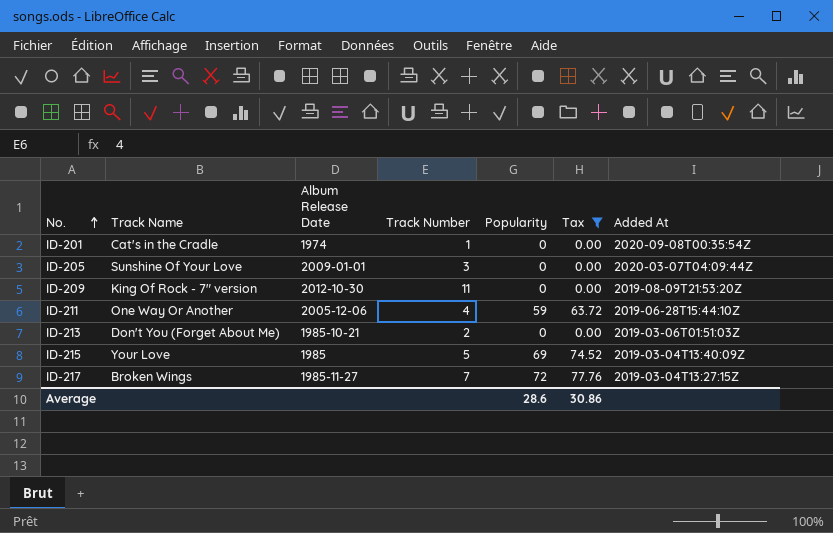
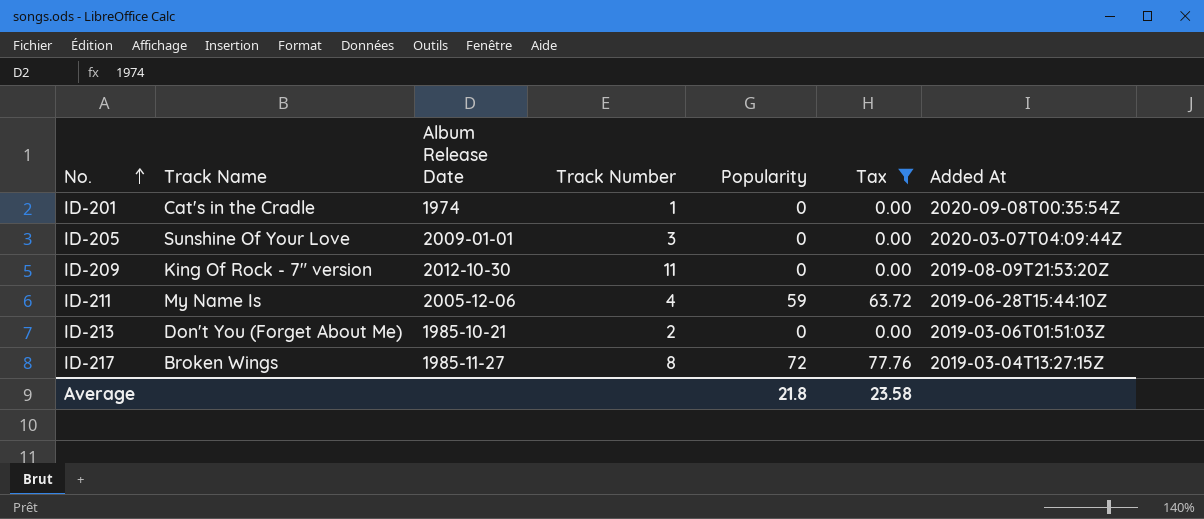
row ID-215: Your Love | 1985 | 5 | 69 | 74.52 | 2019-03-04T13:40:09Z -> none
ID-211 | Track Name: One Way Or Another -> My Name Is
ID-217 | Track Number: 7 -> 8
Average | Popularity: 28.6 -> 21.8
Average | Tax: 30.86 -> 23.58

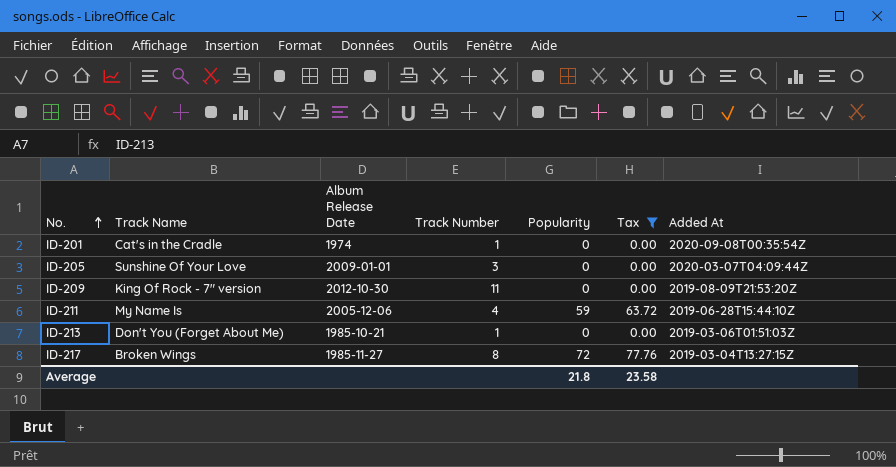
ID-213 | Track Number: 2 -> 1

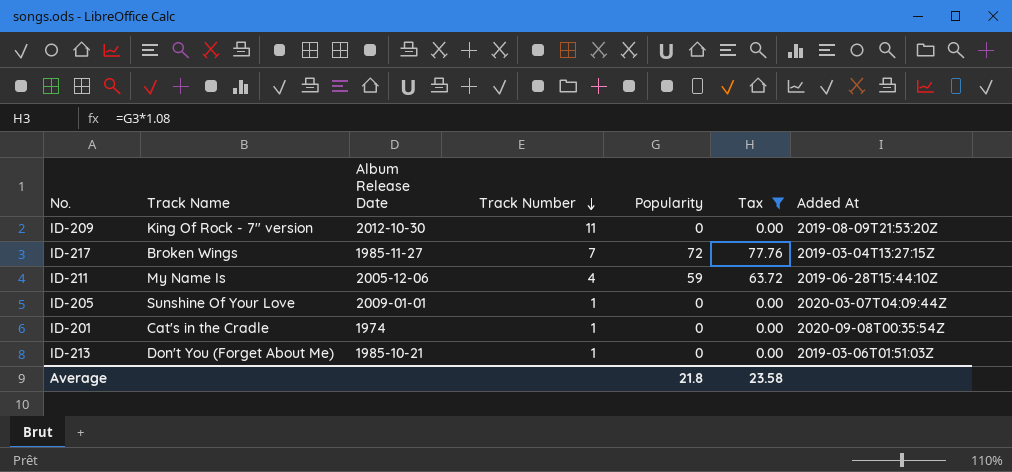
row order: No. ascending -> Track Number descending
ID-217 | Track Number: 8 -> 7
ID-205 | Track Number: 3 -> 1

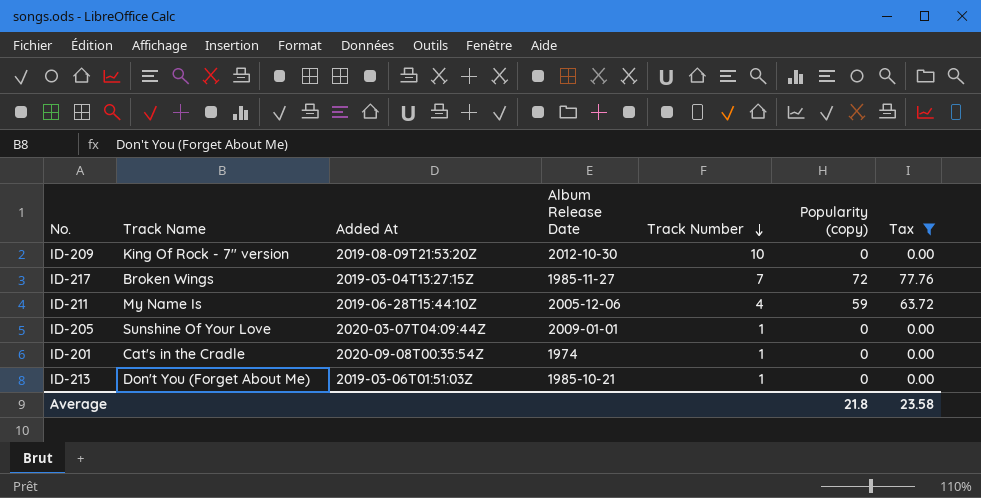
column Added At | position: 7 -> 3
column name: Popularity -> Popularity (copy)
ID-209 | Track Number: 11 -> 10

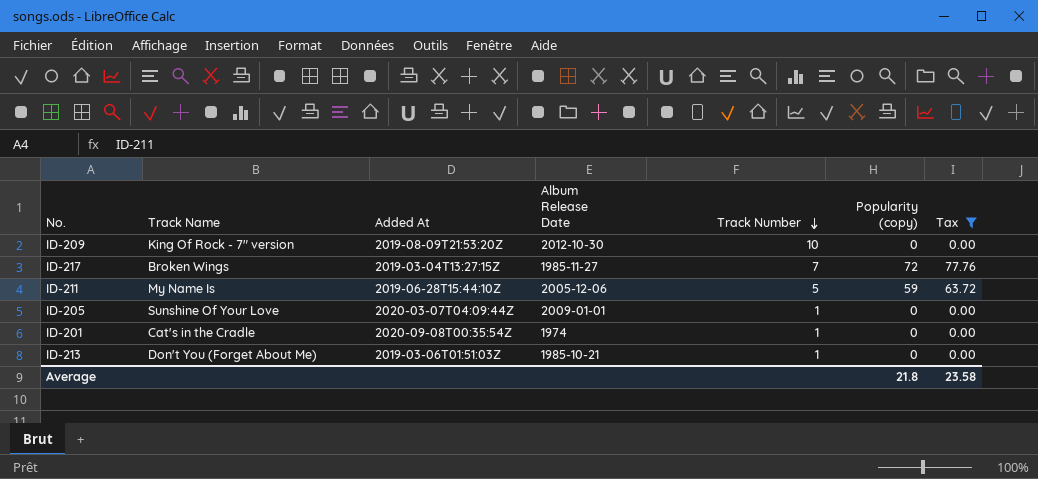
ID-211 | Track Number: 4 -> 5

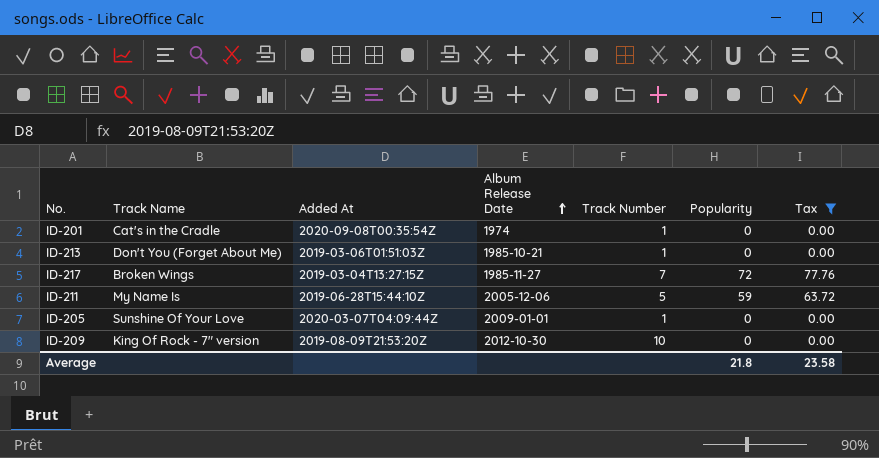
row order: Track Number descending -> Album Release Date ascending
column name: Popularity (copy) -> Popularity

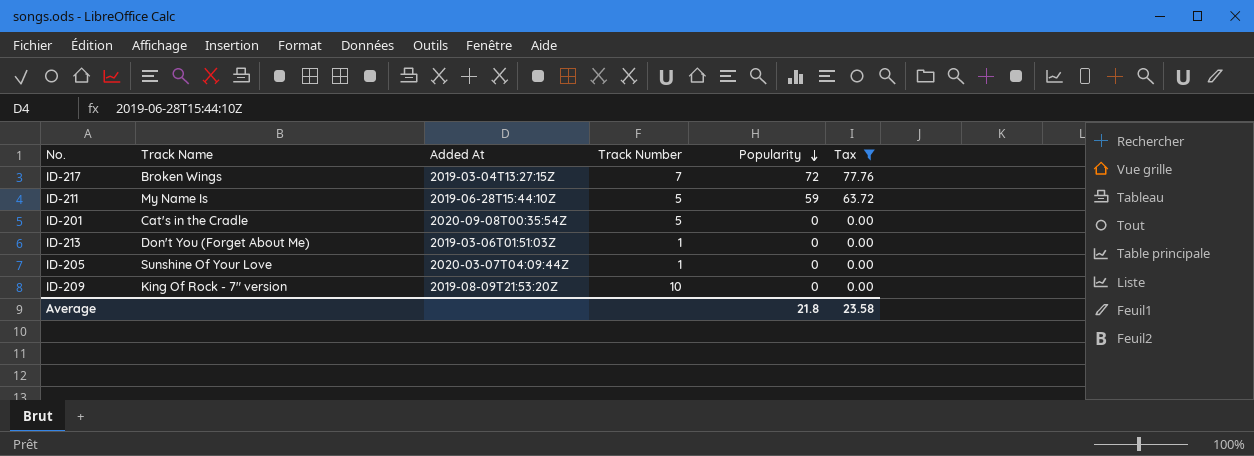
row order: Album Release Date ascending -> Popularity descending
column Album Release Date | position: 4 -> none
ID-201 | Track Number: 1 -> 5

